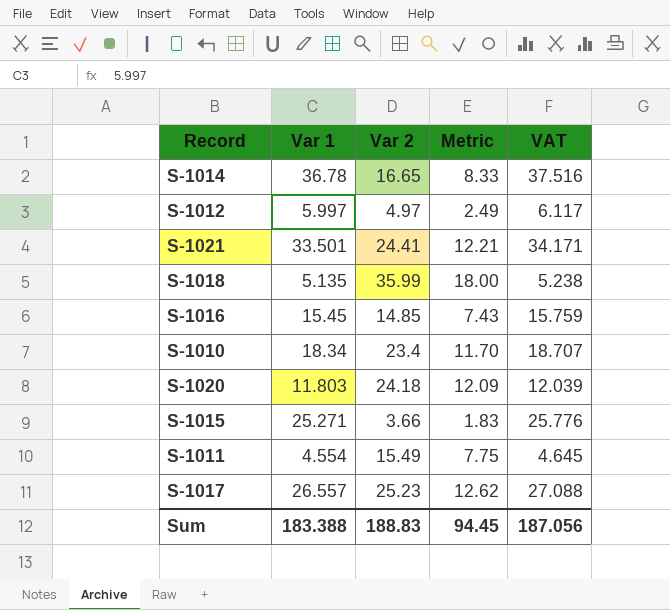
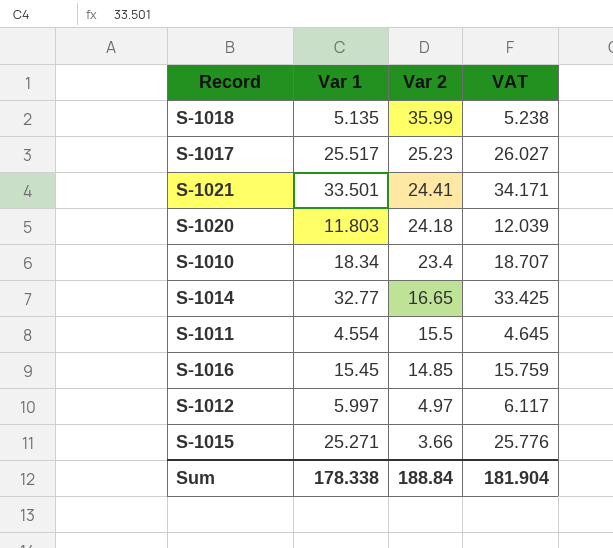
row order: none -> Var 2 descending
column Metric | formula: [Var 2] * 0.5 -> none
S-1017 | Var 1: 26.557 -> 25.517
S-1017 | VAT: 27.088 -> 26.027
S-1014 | Var 1: 36.78 -> 32.77
S-1014 | VAT: 37.516 -> 33.425
S-1011 | Var 2: 15.49 -> 15.5
Sum | Var 1: 183.388 -> 178.338
Sum | Var 2: 188.83 -> 188.84
Sum | VAT: 187.056 -> 181.904

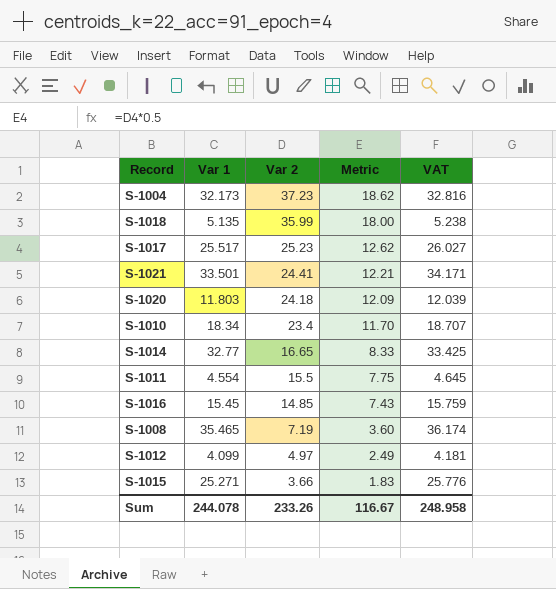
column Metric | formula: none -> [Var 2] * 0.5
row S-1004: none -> 32.173 | 37.23 | 18.62 | 32.816
row S-1008: none -> 35.465 | 7.19 | 3.60 | 36.174
S-1012 | Var 1: 5.997 -> 4.099
S-1012 | VAT: 6.117 -> 4.181
Sum | Var 1: 178.338 -> 244.078
Sum | Var 2: 188.84 -> 233.26
Sum | VAT: 181.904 -> 248.958

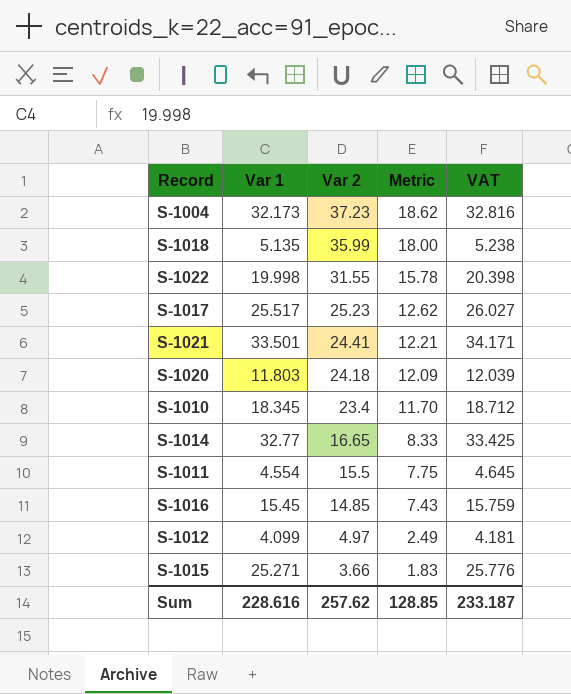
row S-1008: 35.465 | 7.19 | 3.60 | 36.174 -> none
row S-1022: none -> 19.998 | 31.55 | 15.78 | 20.398
S-1010 | Var 1: 18.34 -> 18.345
S-1010 | VAT: 18.707 -> 18.712
Sum | Var 1: 244.078 -> 228.616
Sum | Var 2: 233.26 -> 257.62
Sum | Metric: 116.67 -> 128.85
Sum | VAT: 248.958 -> 233.187

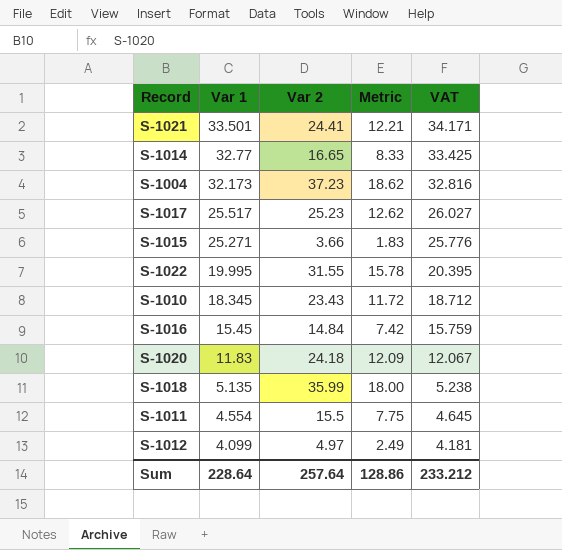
row order: Var 2 descending -> Var 1 descending
S-1022 | Var 1: 19.998 -> 19.995
S-1022 | VAT: 20.398 -> 20.395
S-1010 | Var 2: 23.4 -> 23.43
S-1010 | Metric: 11.70 -> 11.72
S-1016 | Var 2: 14.85 -> 14.84
S-1016 | Metric: 7.43 -> 7.42
S-1020 | Var 1: 11.803 -> 11.83
S-1020 | VAT: 12.039 -> 12.067
Sum | Var 1: 228.616 -> 228.64
Sum | Var 2: 257.62 -> 257.64
Sum | Metric: 128.85 -> 128.86
Sum | VAT: 233.187 -> 233.212

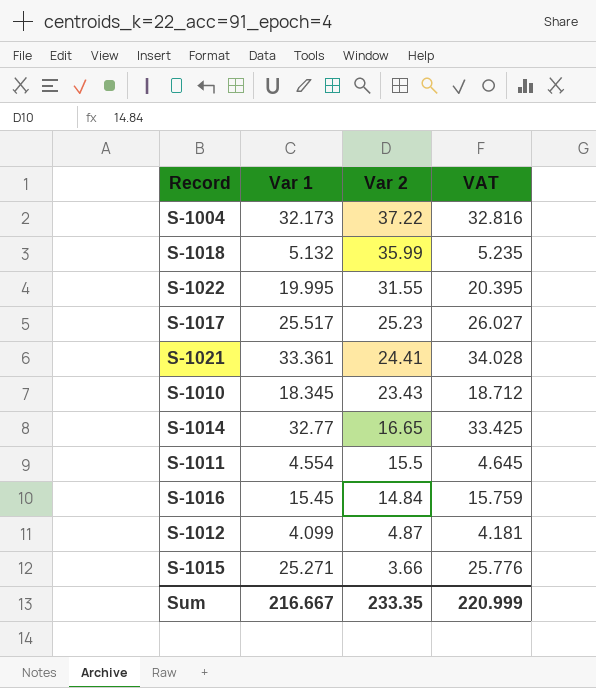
row order: Var 1 descending -> Var 2 descending
column Metric | formula: [Var 2] * 0.5 -> none
row S-1020: 11.83 | 24.18 | 12.09 | 12.067 -> none
S-1004 | Var 2: 37.23 -> 37.22
S-1018 | Var 1: 5.135 -> 5.132
S-1018 | VAT: 5.238 -> 5.235
S-1021 | Var 1: 33.501 -> 33.361
S-1021 | VAT: 34.171 -> 34.028
S-1012 | Var 2: 4.97 -> 4.87
Sum | Var 1: 228.64 -> 216.667
Sum | Var 2: 257.64 -> 233.35
Sum | VAT: 233.212 -> 220.999

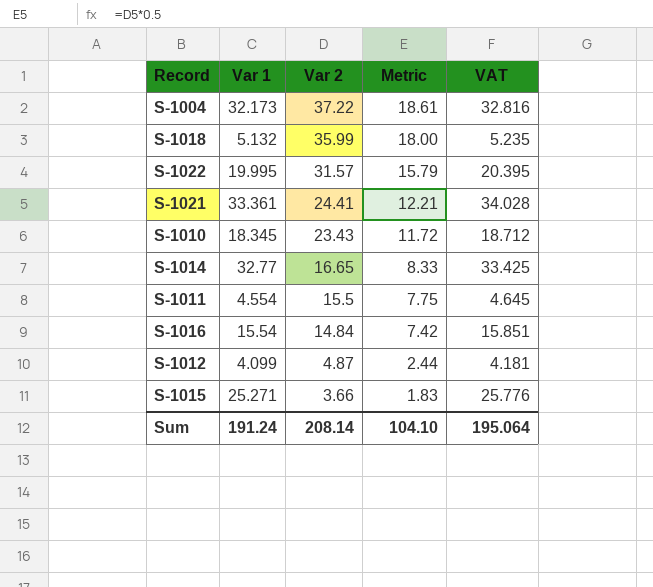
column Metric | formula: none -> [Var 2] * 0.5
row S-1017: 25.517 | 25.23 | 26.027 -> none
S-1022 | Var 2: 31.55 -> 31.57
S-1016 | Var 1: 15.45 -> 15.54
S-1016 | VAT: 15.759 -> 15.851
Sum | Var 1: 216.667 -> 191.24
Sum | Var 2: 233.35 -> 208.14
Sum | VAT: 220.999 -> 195.064

